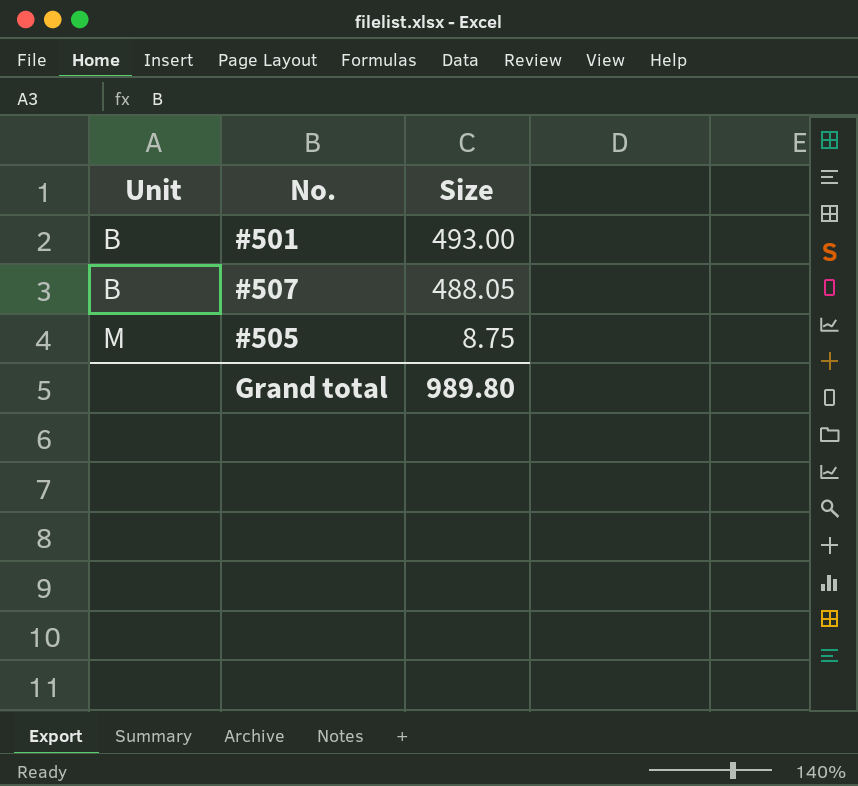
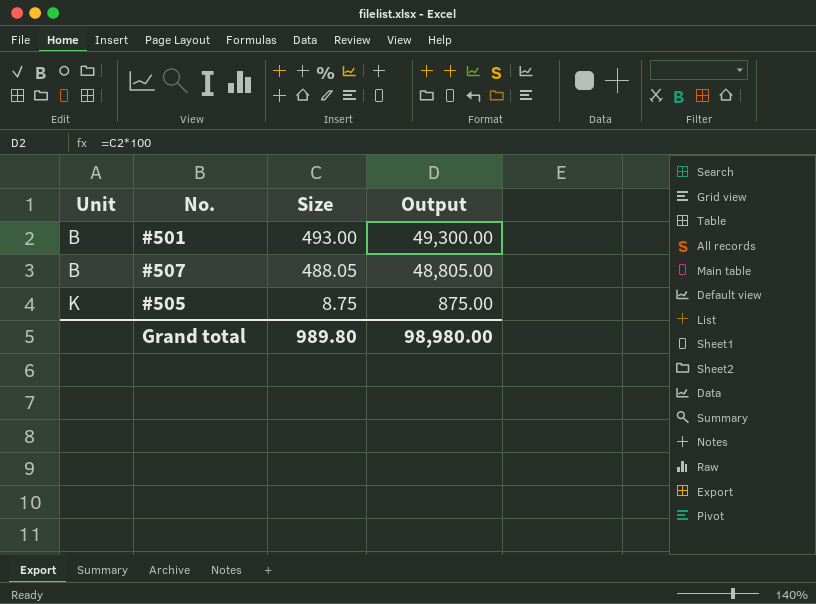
column Output | formula: none -> [Size] * 100
#505 | Unit: M -> K

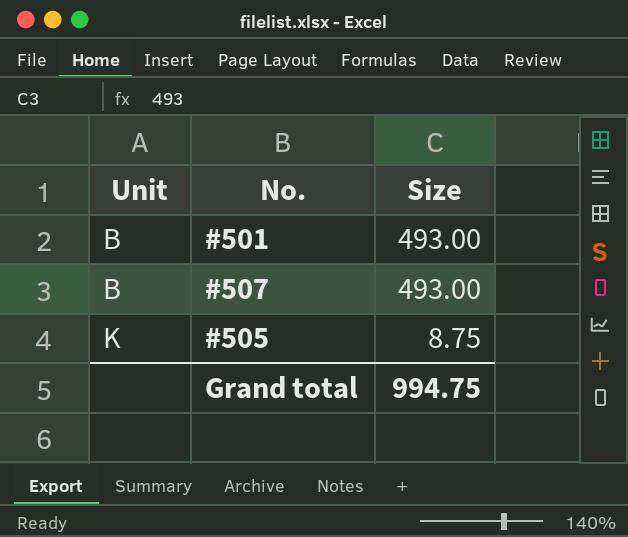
column Output | formula: [Size] * 100 -> none
#507 | Size: 488.05 -> 493.00
Grand total | Size: 989.80 -> 994.75

